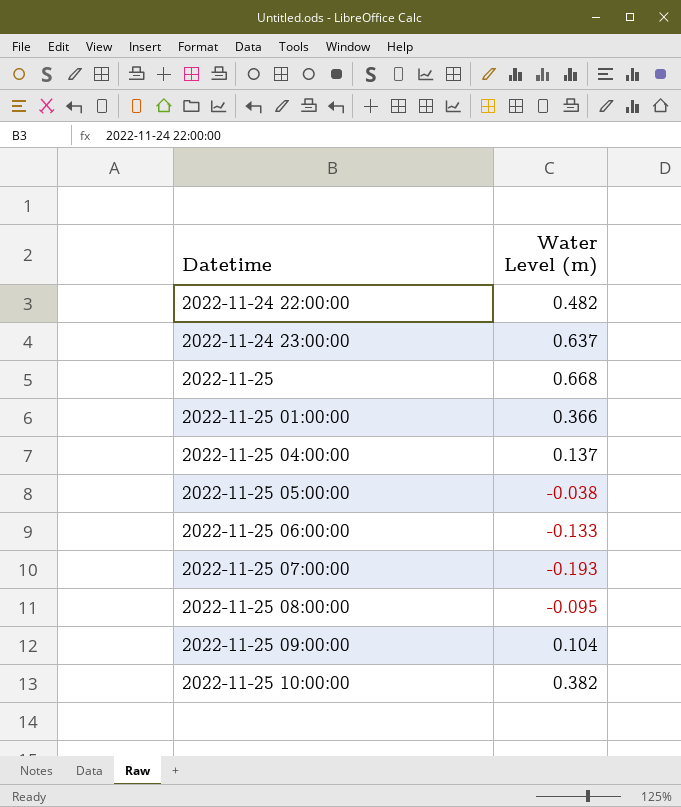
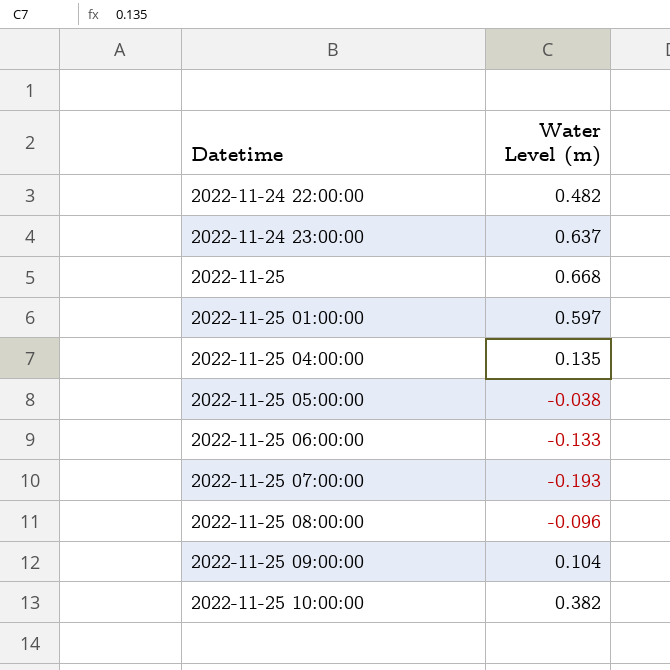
2022-11-25 01:00:00 | Water Level (m): 0.366 -> 0.597
2022-11-25 04:00:00 | Water Level (m): 0.137 -> 0.135
2022-11-25 08:00:00 | Water Level (m): -0.095 -> -0.096

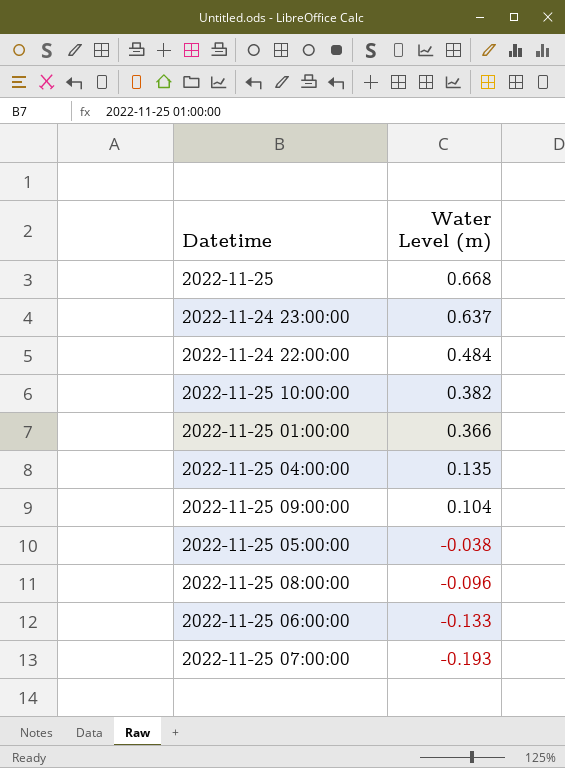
row order: Datetime ascending -> Water Level (m) descending
2022-11-24 22:00:00 | Water Level (m): 0.482 -> 0.484
2022-11-25 01:00:00 | Water Level (m): 0.597 -> 0.366

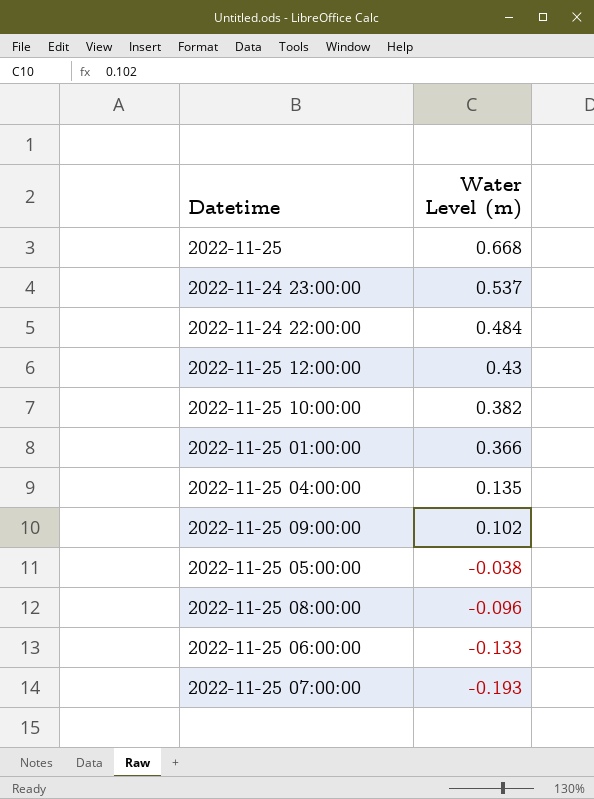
2022-11-24 23:00:00 | Water Level (m): 0.637 -> 0.537
row 2022-11-25 12:00:00: none -> 0.43
2022-11-25 09:00:00 | Water Level (m): 0.104 -> 0.102

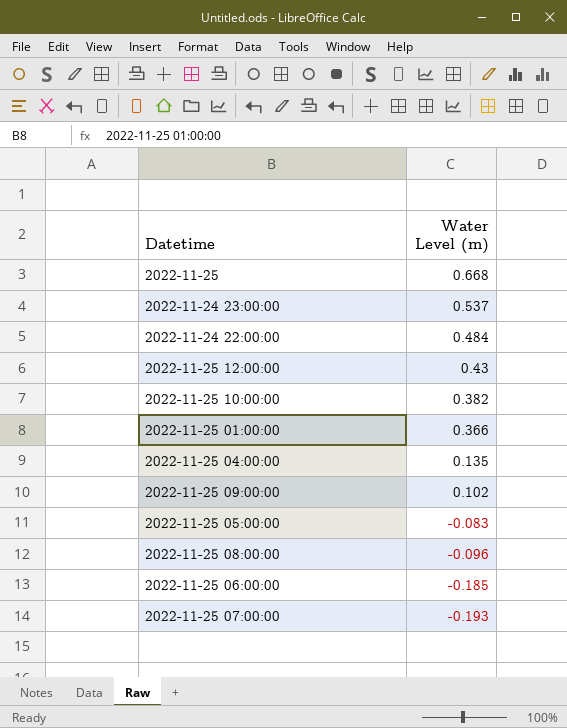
2022-11-25 05:00:00 | Water Level (m): -0.038 -> -0.083
2022-11-25 06:00:00 | Water Level (m): -0.133 -> -0.185

